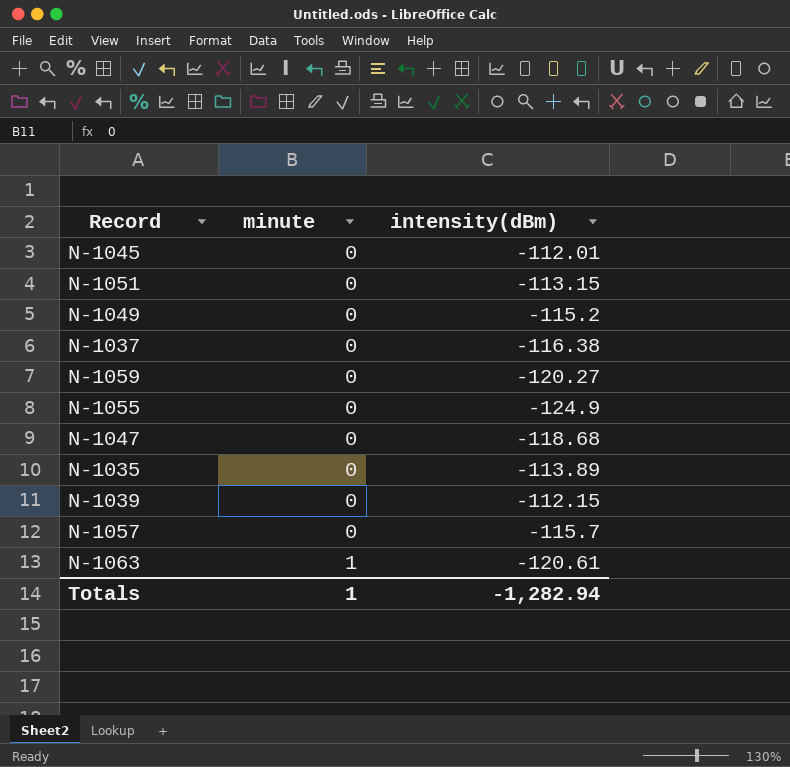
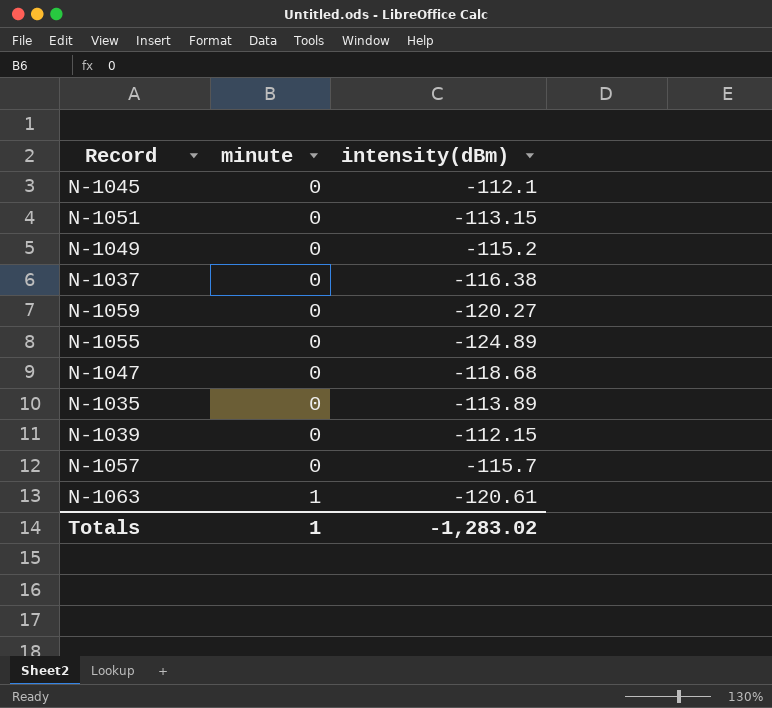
N-1045 | intensity(dBm): -112.01 -> -112.1
N-1055 | intensity(dBm): -124.9 -> -124.89
Totals | intensity(dBm): -1,282.94 -> -1,283.02

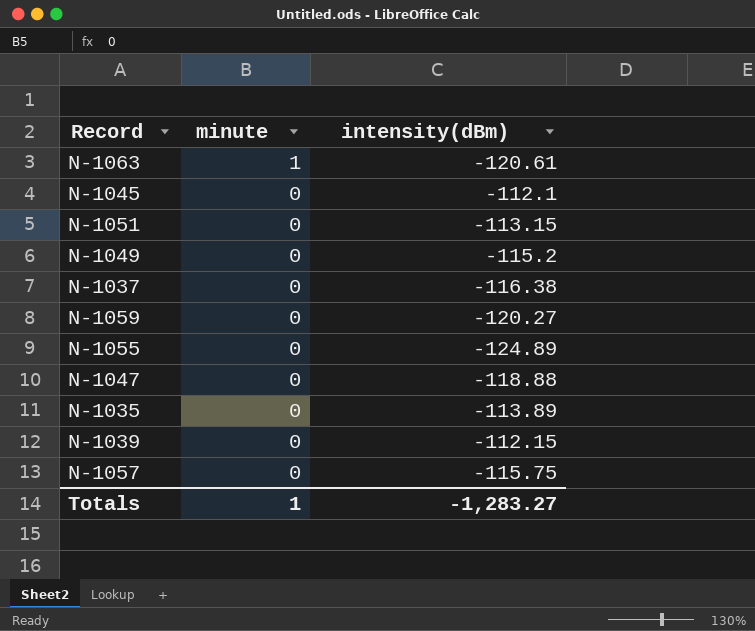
row order: minute ascending -> minute descending
N-1047 | intensity(dBm): -118.68 -> -118.88
N-1057 | intensity(dBm): -115.7 -> -115.75
Totals | intensity(dBm): -1,283.02 -> -1,283.27

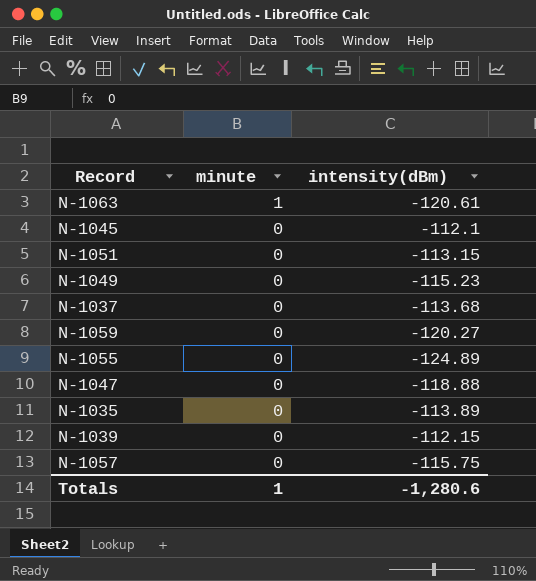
N-1049 | intensity(dBm): -115.2 -> -115.23
N-1037 | intensity(dBm): -116.38 -> -113.68
Totals | intensity(dBm): -1,283.27 -> -1,280.6

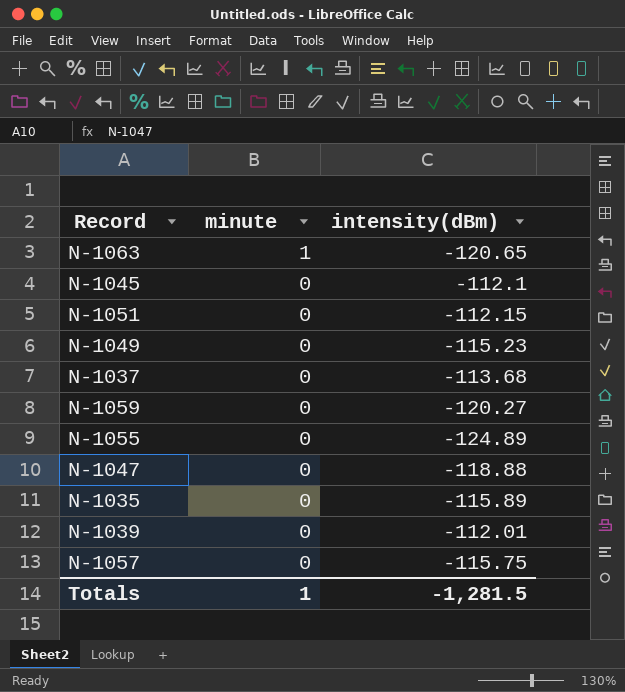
N-1063 | intensity(dBm): -120.61 -> -120.65
N-1051 | intensity(dBm): -113.15 -> -112.15
N-1035 | intensity(dBm): -113.89 -> -115.89
N-1039 | intensity(dBm): -112.15 -> -112.01
Totals | intensity(dBm): -1,280.6 -> -1,281.5

